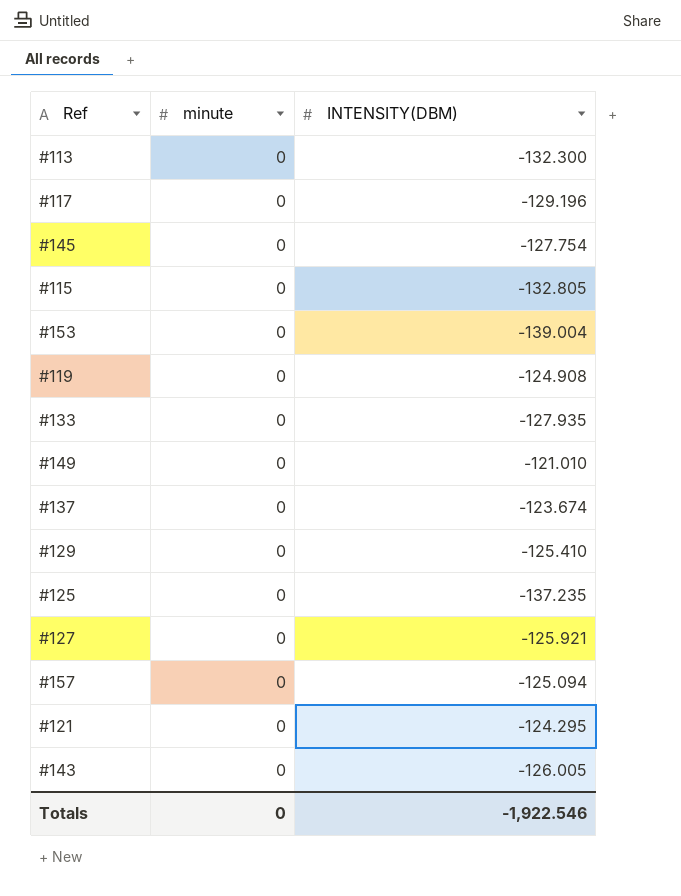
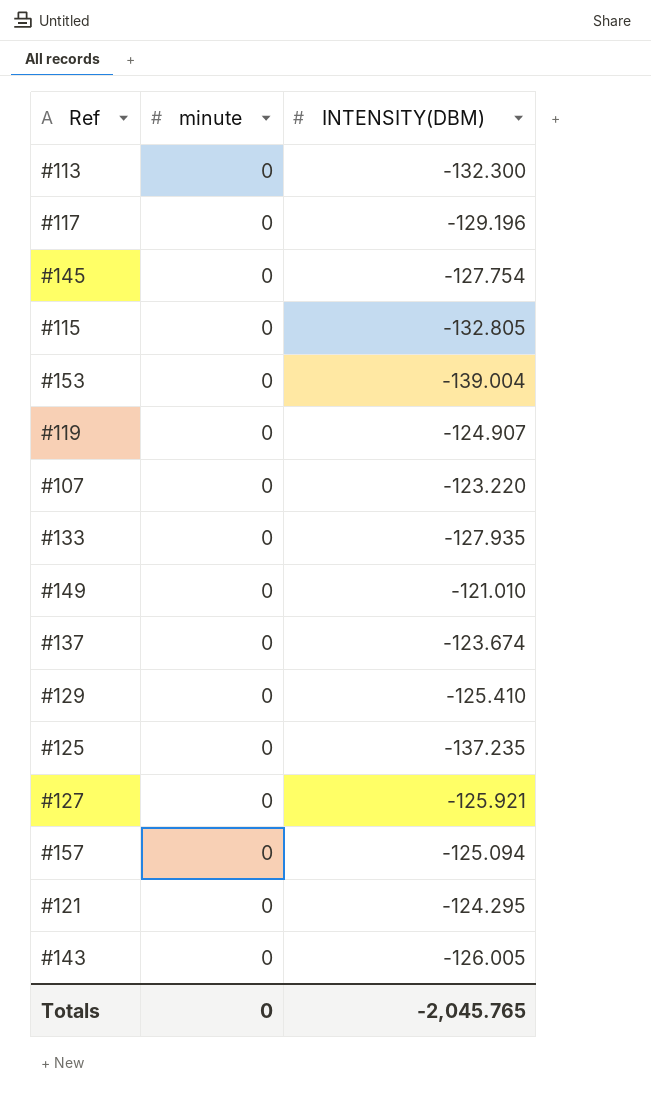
#119 | INTENSITY(DBM): -124.908 -> -124.907
row #107: none -> 0 | -123.220
Totals | INTENSITY(DBM): -1,922.546 -> -2,045.765

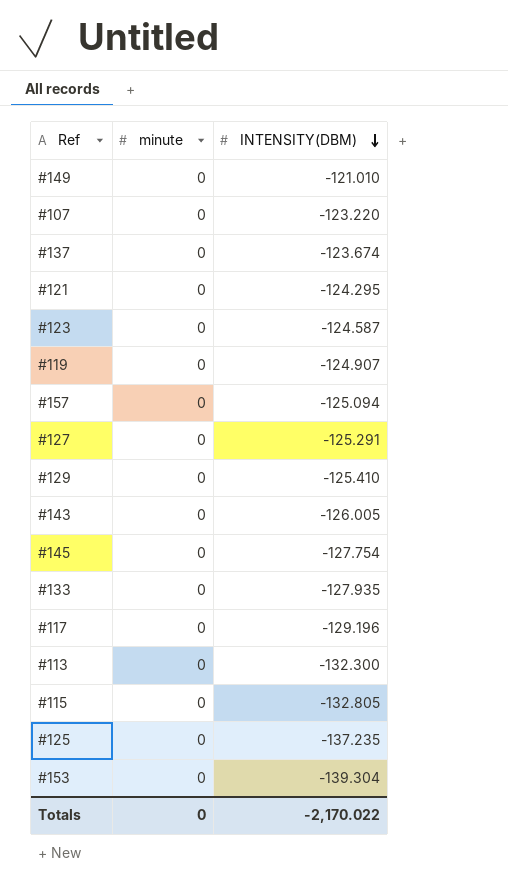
row order: none -> INTENSITY(DBM) descending
row #123: none -> 0 | -124.587
#127 | INTENSITY(DBM): -125.921 -> -125.291
#153 | INTENSITY(DBM): -139.004 -> -139.304
Totals | INTENSITY(DBM): -2,045.765 -> -2,170.022

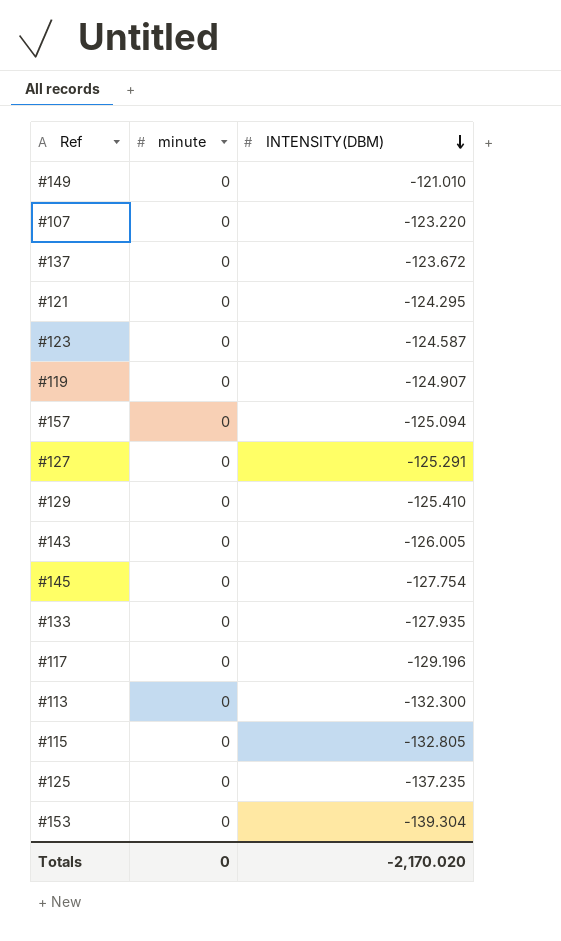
#137 | INTENSITY(DBM): -123.674 -> -123.672
Totals | INTENSITY(DBM): -2,170.022 -> -2,170.020

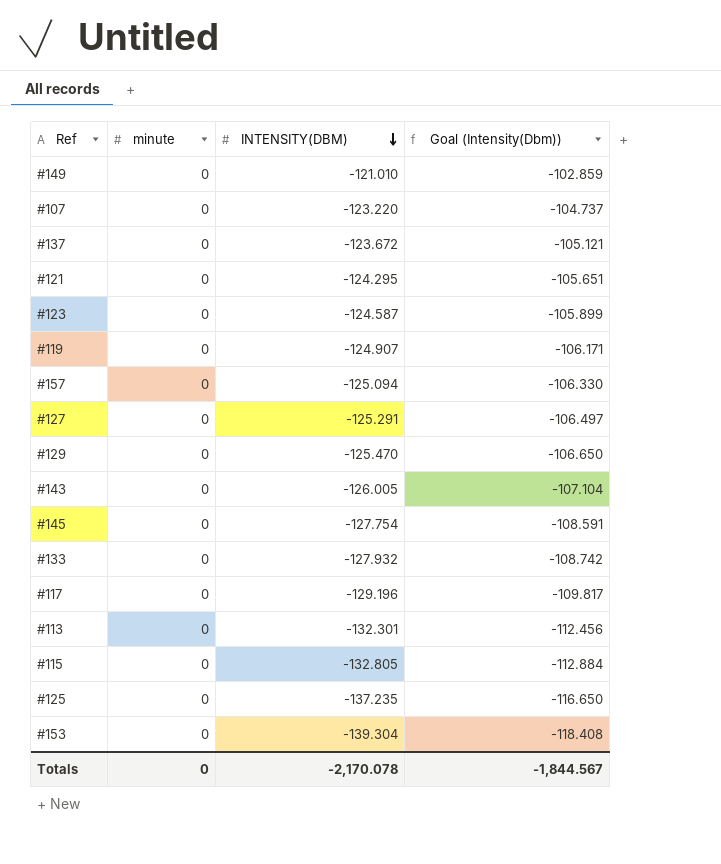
column Goal (Intensity(Dbm)) | formula: none -> [INTENSITY(DBM)] * 0.85
#129 | INTENSITY(DBM): -125.410 -> -125.470
#133 | INTENSITY(DBM): -127.935 -> -127.932
#113 | INTENSITY(DBM): -132.300 -> -132.301
Totals | INTENSITY(DBM): -2,170.020 -> -2,170.078

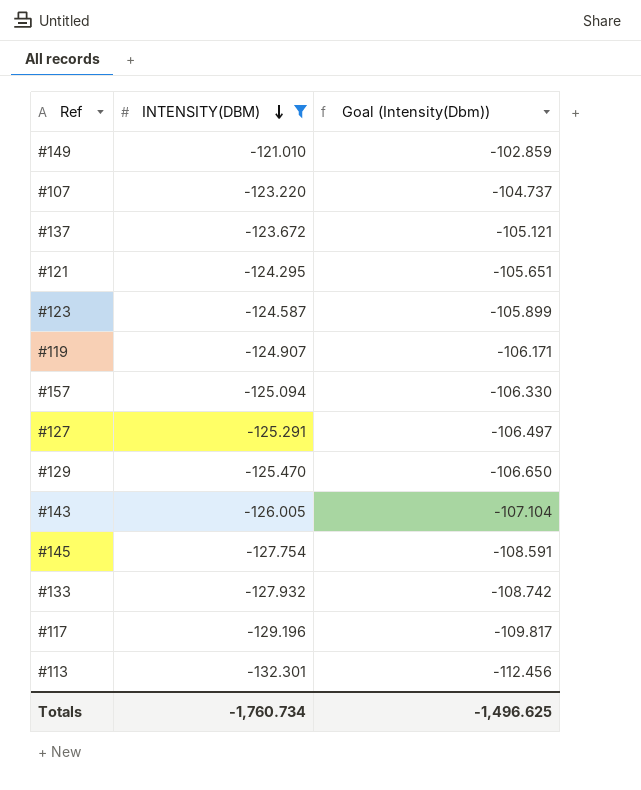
filter: none -> INTENSITY(DBM) >= -132.301
column minute | position: 2 -> none
Totals | INTENSITY(DBM): -2,170.078 -> -1,760.734
Totals | Goal (Intensity(Dbm)): -1,844.567 -> -1,496.625

